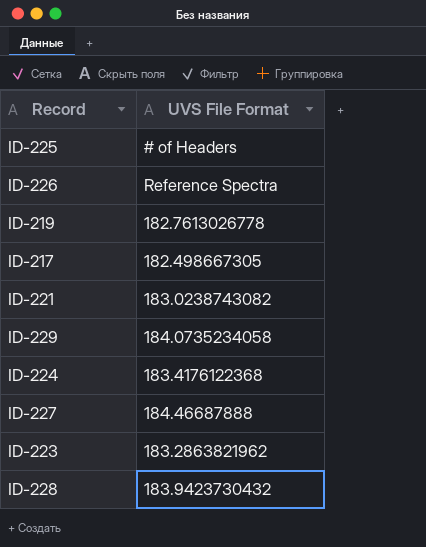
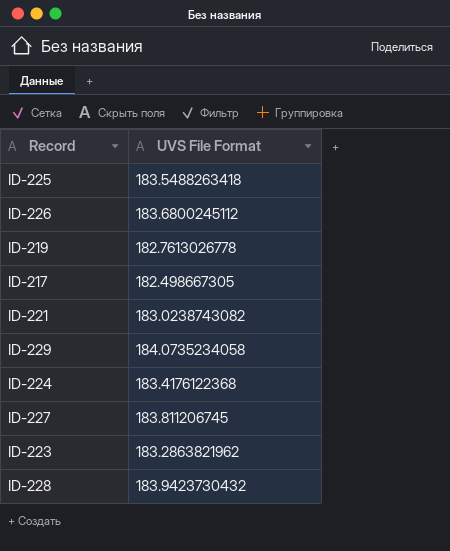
ID-225 | UVS File Format: # of Headers -> 183.5488263418
ID-226 | UVS File Format: Reference Spectra -> 183.6800245112
ID-227 | UVS File Format: 184.46687888 -> 183.811206745

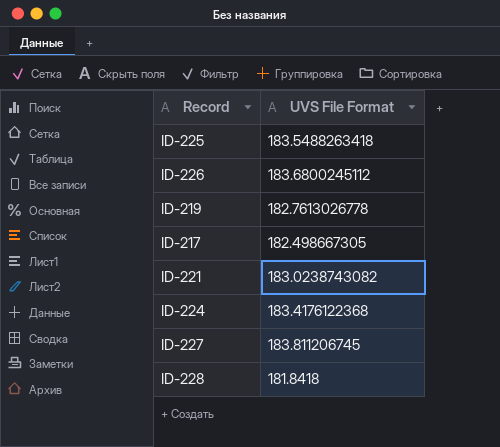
row ID-229: 184.0735234058 -> none
row ID-223: 183.2863821962 -> none
ID-228 | UVS File Format: 183.9423730432 -> 181.8418

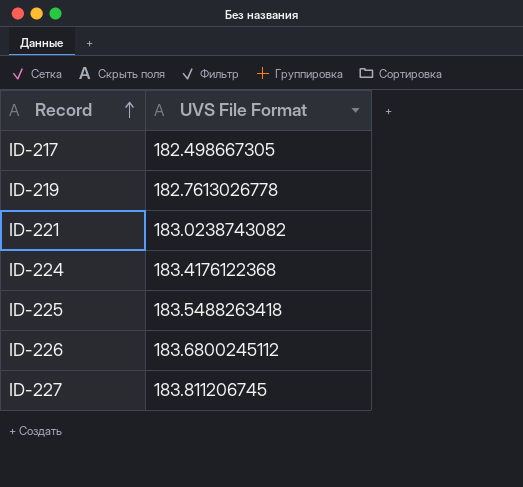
row order: none -> Record ascending
row ID-228: 181.8418 -> none

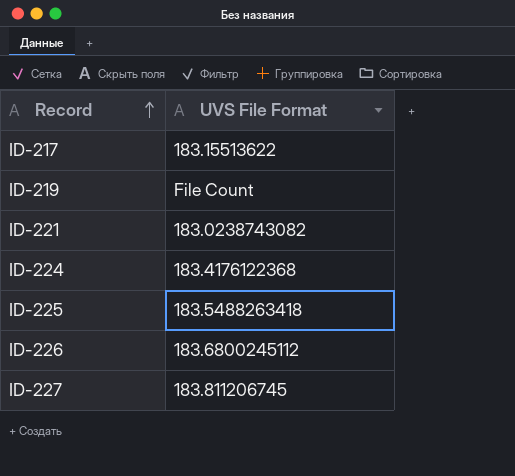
ID-217 | UVS File Format: 182.498667305 -> 183.15513622
ID-219 | UVS File Format: 182.7613026778 -> File Count

